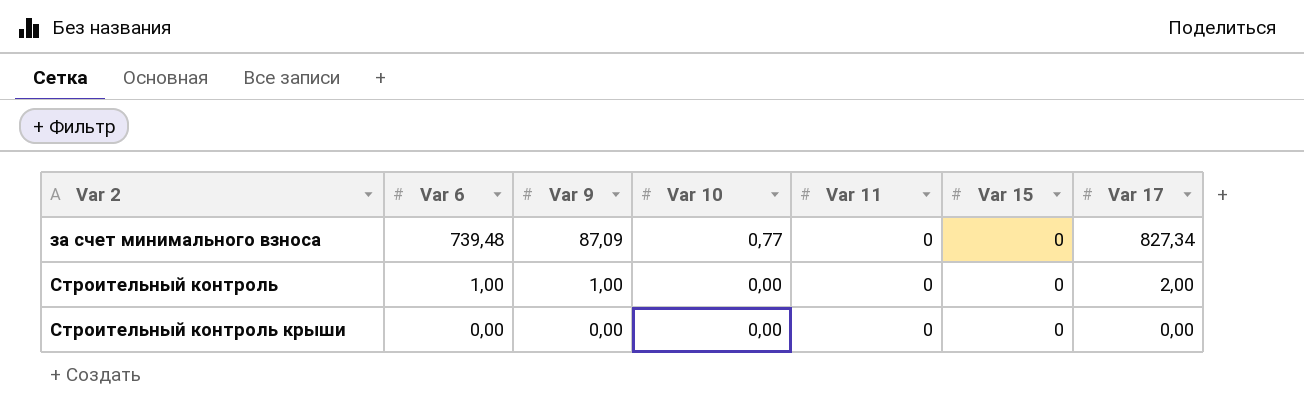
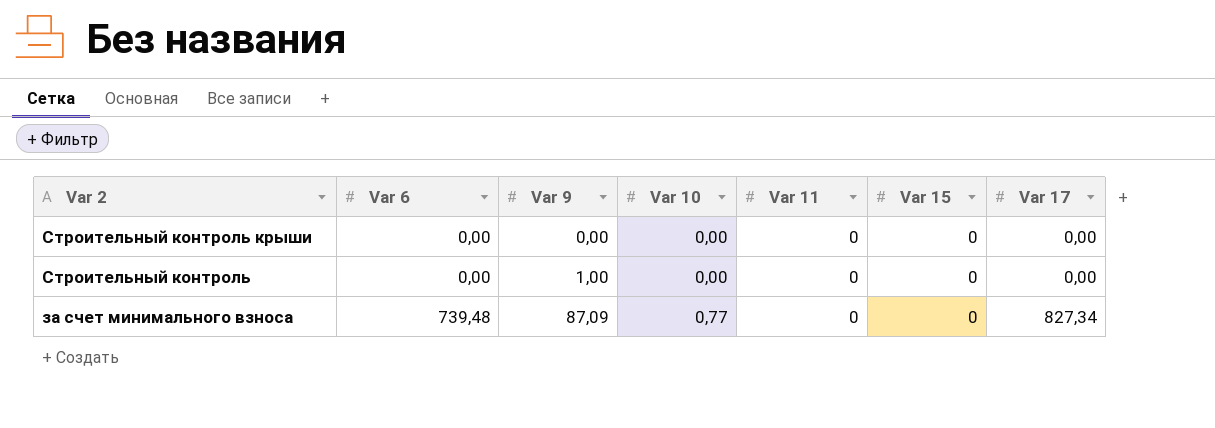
row order: Var 2 ascending -> Var 2 descending
Строительный контроль | Var 6: 1,00 -> 0,00
Строительный контроль | Var 17: 2,00 -> 0,00

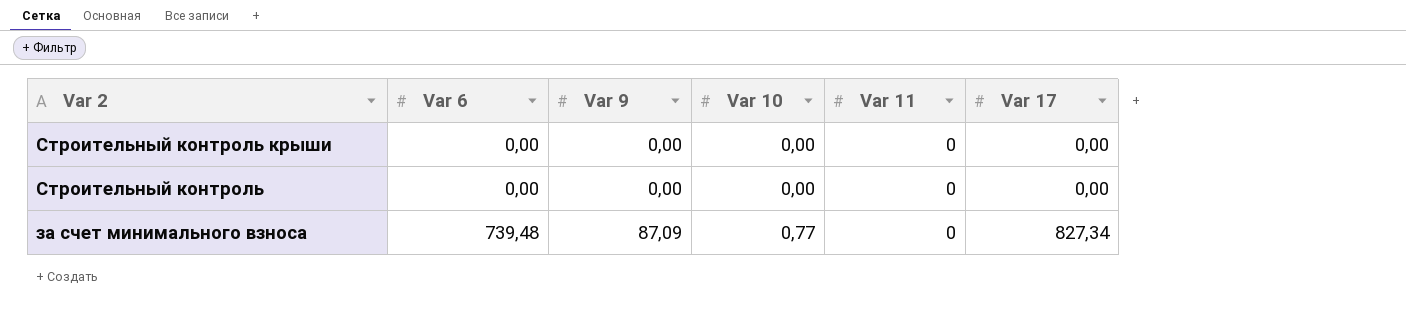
column Var 15 | position: 6 -> none
Строительный контроль | Var 9: 1,00 -> 0,00

